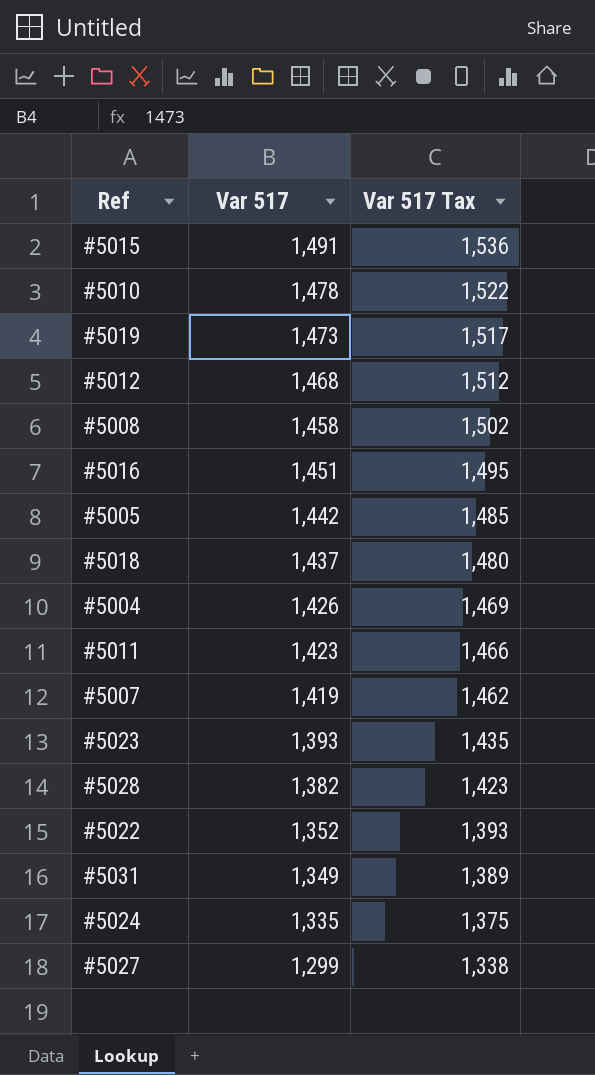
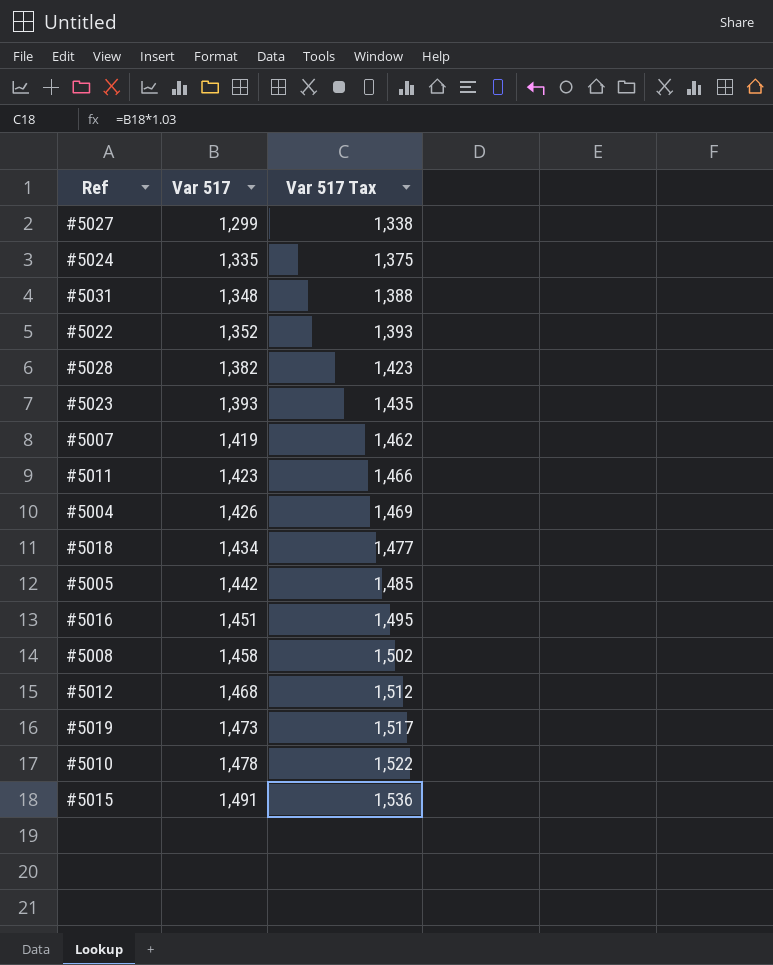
row order: Var 517 descending -> Var 517 ascending
#5031 | Var 517: 1,349 -> 1,348
#5031 | Var 517 Tax: 1,389 -> 1,388
#5018 | Var 517: 1,437 -> 1,434
#5018 | Var 517 Tax: 1,480 -> 1,477

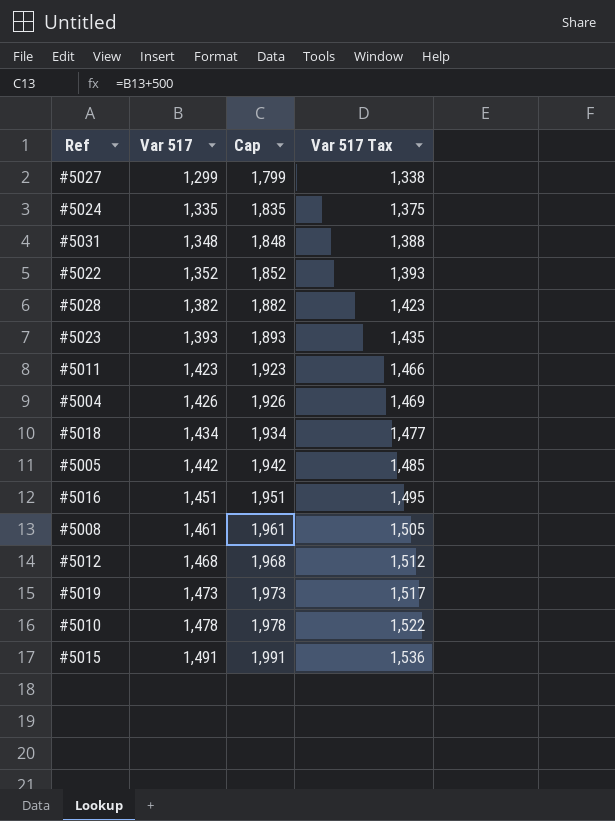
column Cap | formula: none -> [Var 517] + 500
row #5007: 1,419 | 1,462 -> none
#5008 | Var 517: 1,458 -> 1,461
#5008 | Var 517 Tax: 1,502 -> 1,505

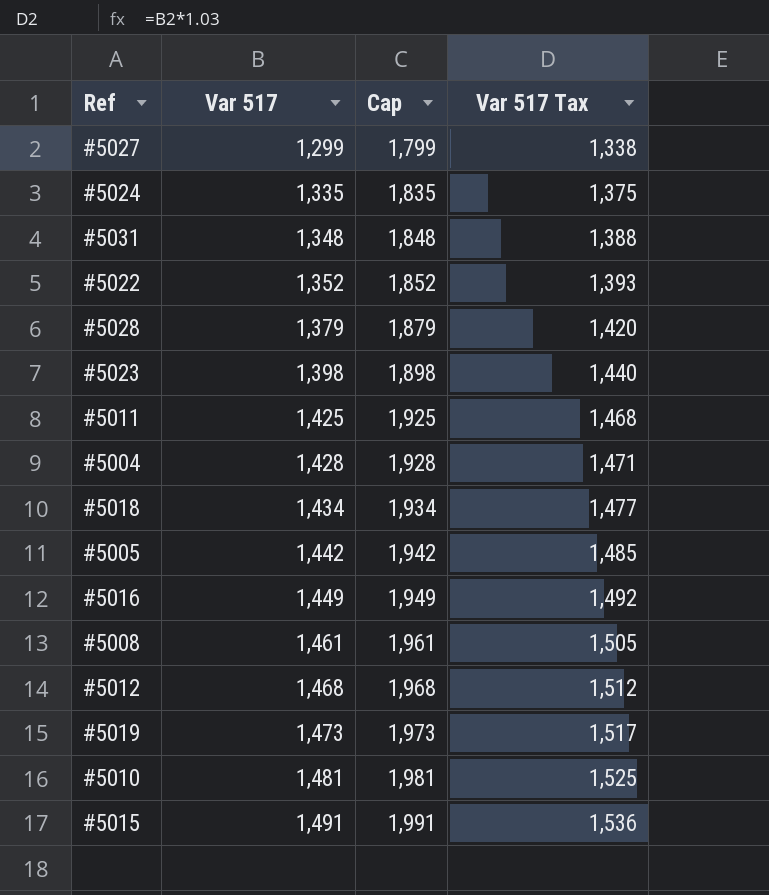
#5028 | Var 517: 1,382 -> 1,379
#5028 | Cap: 1,882 -> 1,879
#5028 | Var 517 Tax: 1,423 -> 1,420
#5023 | Var 517: 1,393 -> 1,398
#5023 | Cap: 1,893 -> 1,898
#5023 | Var 517 Tax: 1,435 -> 1,440
#5011 | Var 517: 1,423 -> 1,425
#5011 | Cap: 1,923 -> 1,925
#5011 | Var 517 Tax: 1,466 -> 1,468
#5004 | Var 517: 1,426 -> 1,428
#5004 | Cap: 1,926 -> 1,928
#5004 | Var 517 Tax: 1,469 -> 1,471
#5016 | Var 517: 1,451 -> 1,449
#5016 | Cap: 1,951 -> 1,949
#5016 | Var 517 Tax: 1,495 -> 1,492
#5010 | Var 517: 1,478 -> 1,481
#5010 | Cap: 1,978 -> 1,981
#5010 | Var 517 Tax: 1,522 -> 1,525

